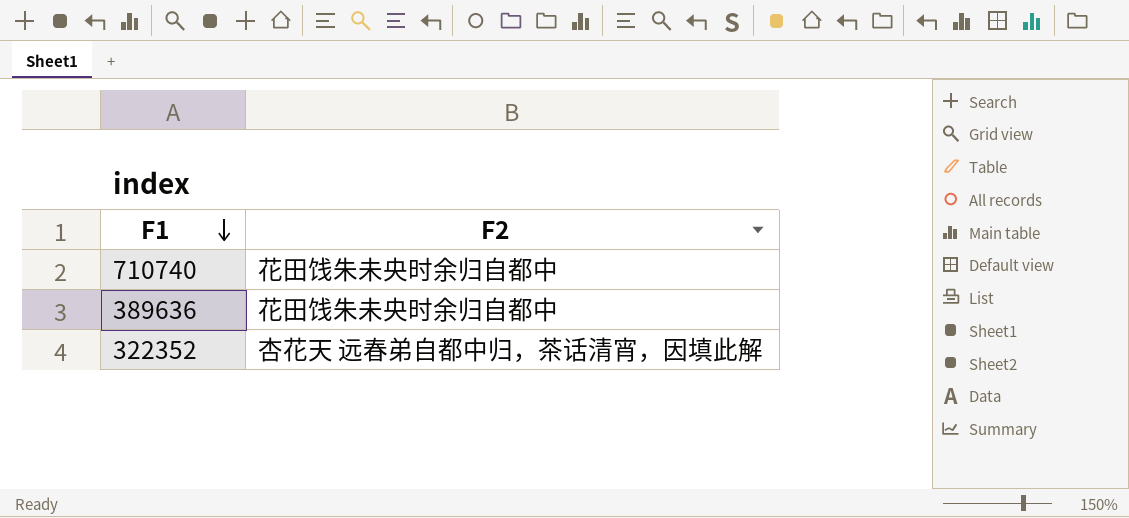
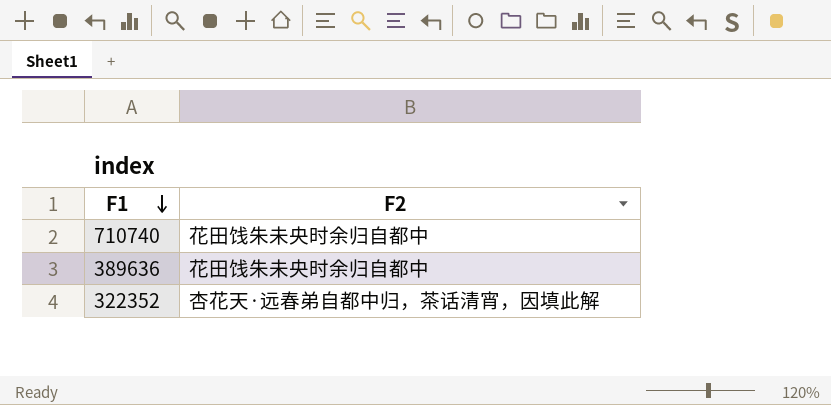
322352 | F2: 杏花天 远春弟自都中归，茶话清宵，因填此解 -> 杏花天·远春弟自都中归，茶话清宵，因填此解

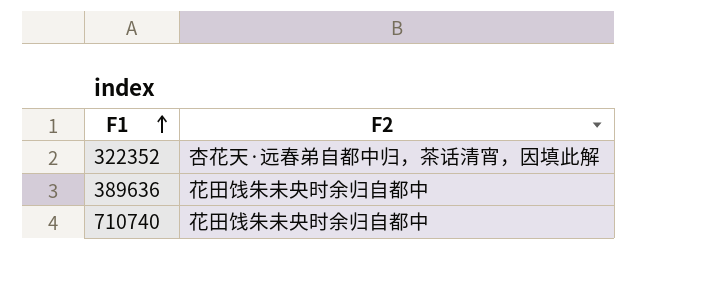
row order: F1 descending -> F1 ascending

